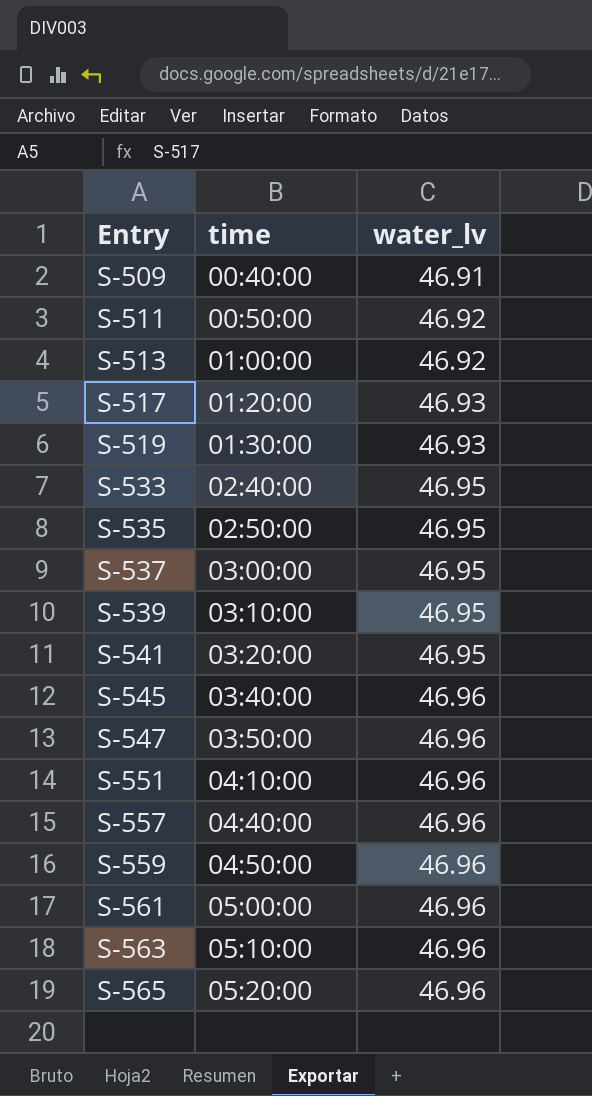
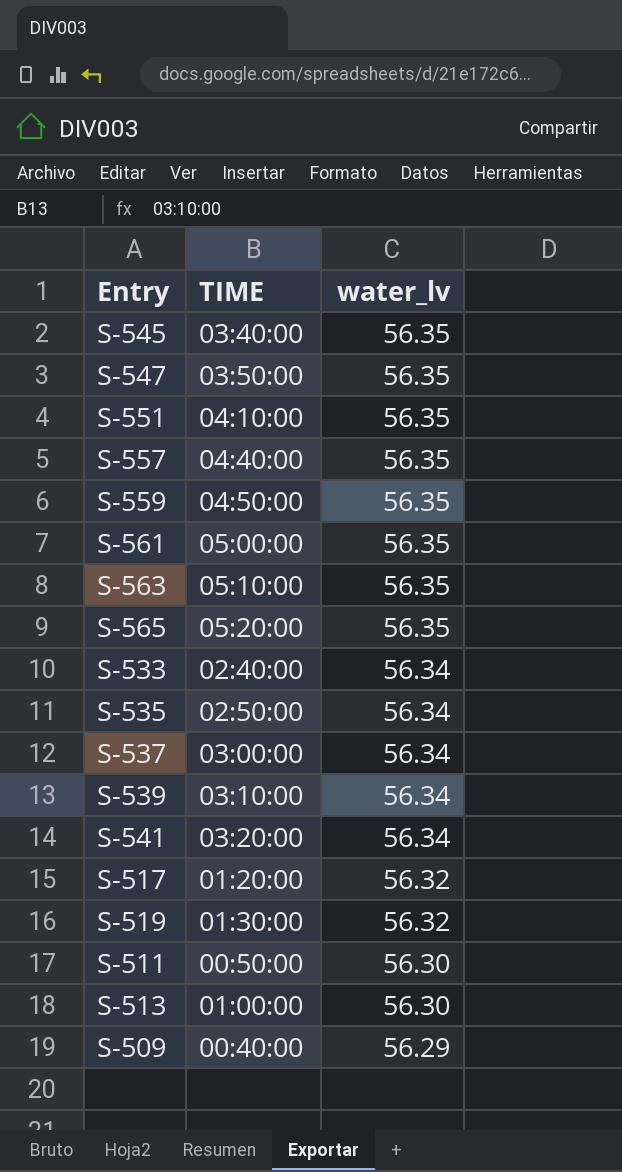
row order: Entry ascending -> water_lv descending
column name: time -> TIME
S-545 | water_lv: 46.96 -> 56.35
S-547 | water_lv: 46.96 -> 56.35
S-551 | water_lv: 46.96 -> 56.35
S-557 | water_lv: 46.96 -> 56.35
S-559 | water_lv: 46.96 -> 56.35
S-561 | water_lv: 46.96 -> 56.35
S-563 | water_lv: 46.96 -> 56.35
S-565 | water_lv: 46.96 -> 56.35
S-533 | water_lv: 46.95 -> 56.34
S-535 | water_lv: 46.95 -> 56.34
S-537 | water_lv: 46.95 -> 56.34
S-539 | water_lv: 46.95 -> 56.34
S-541 | water_lv: 46.95 -> 56.34
S-517 | water_lv: 46.93 -> 56.32
S-519 | water_lv: 46.93 -> 56.32
S-511 | water_lv: 46.92 -> 56.30
S-513 | water_lv: 46.92 -> 56.30
S-509 | water_lv: 46.91 -> 56.29

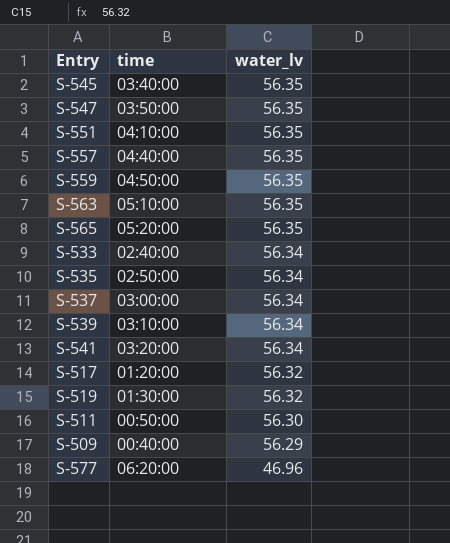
column name: TIME -> time
row S-561: 05:00:00 | 56.35 -> none
row S-513: 01:00:00 | 56.30 -> none
row S-577: none -> 06:20:00 | 46.96

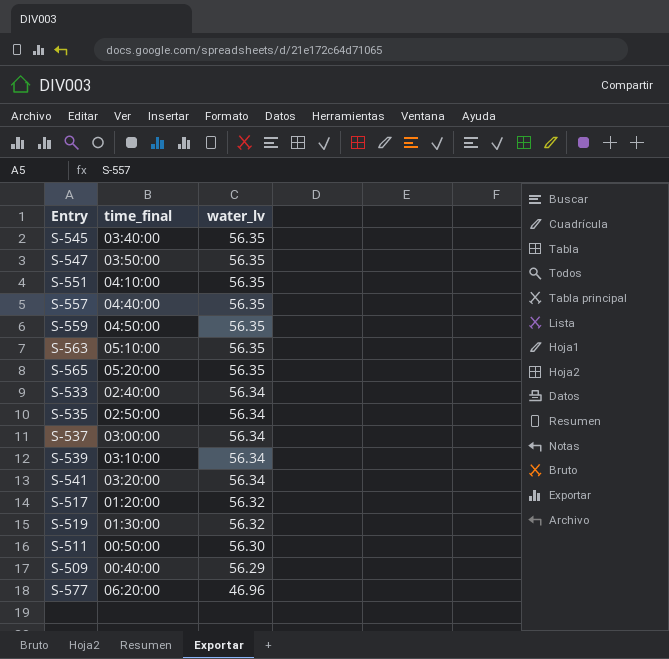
column name: time -> time_final

